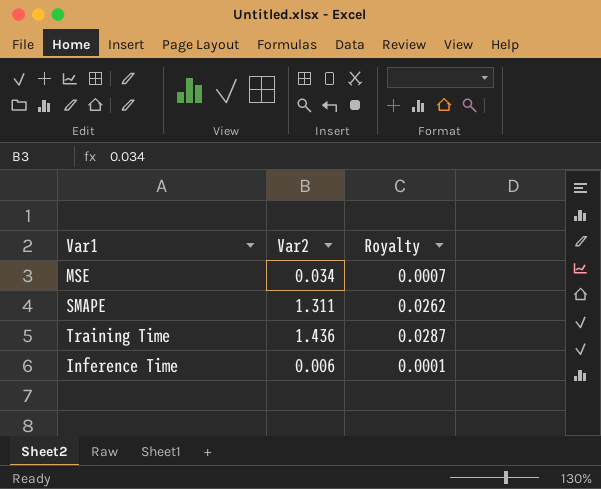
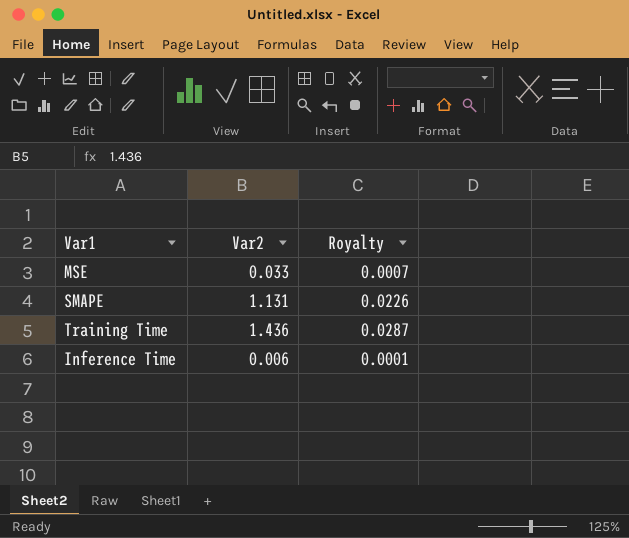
MSE | Var2: 0.034 -> 0.033
SMAPE | Var2: 1.311 -> 1.131
SMAPE | Royalty: 0.0262 -> 0.0226

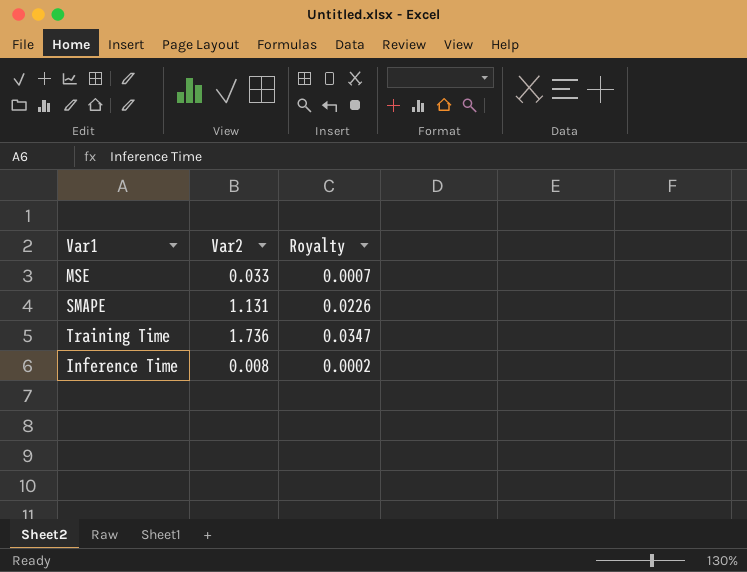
Training Time | Var2: 1.436 -> 1.736
Training Time | Royalty: 0.0287 -> 0.0347
Inference Time | Var2: 0.006 -> 0.008
Inference Time | Royalty: 0.0001 -> 0.0002

